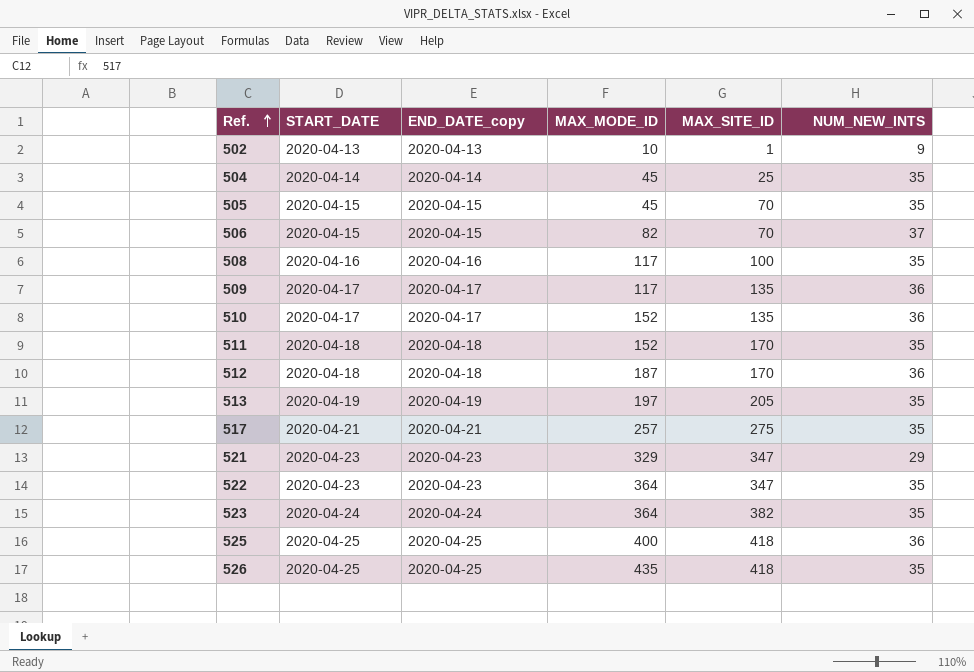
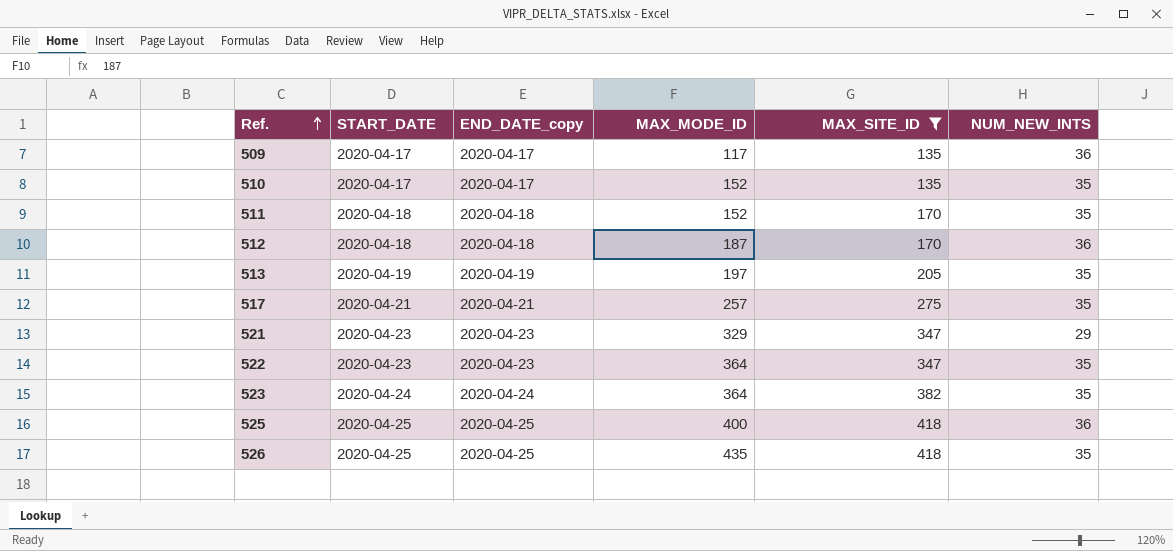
filter: none -> MAX_SITE_ID >= 135
510 | NUM_NEW_INTS: 36 -> 35

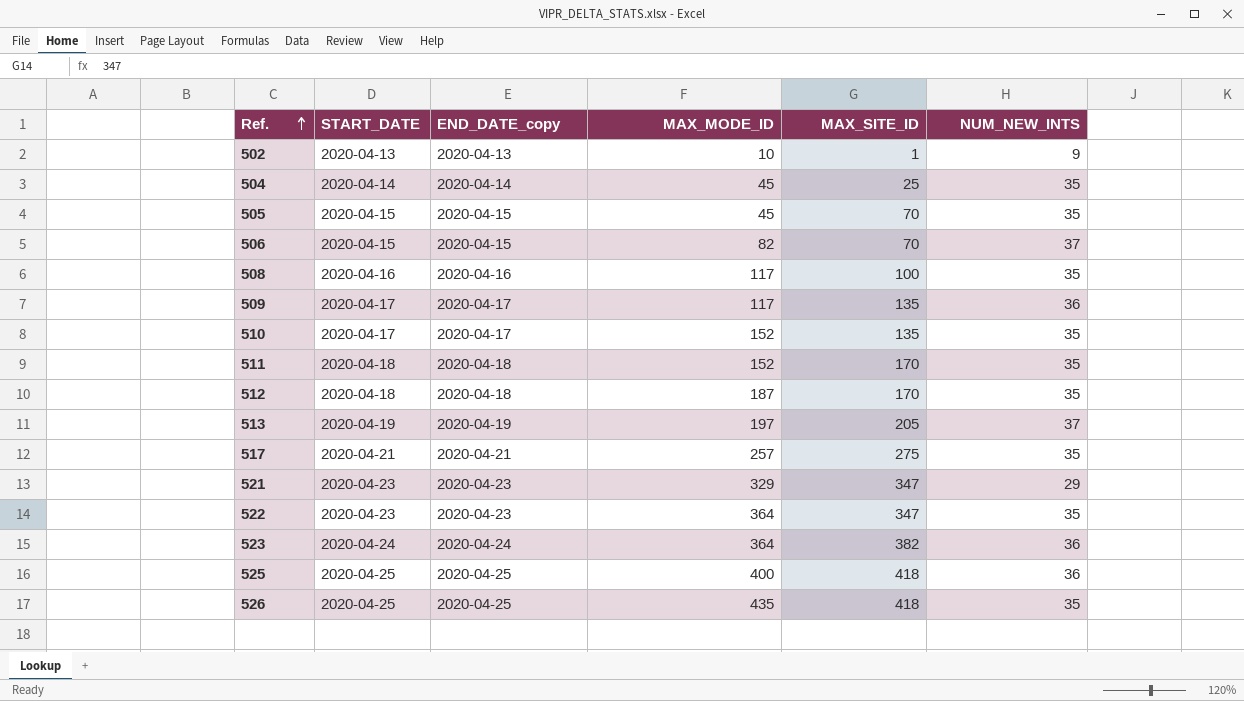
filter: MAX_SITE_ID >= 135 -> none
512 | NUM_NEW_INTS: 36 -> 35
513 | NUM_NEW_INTS: 35 -> 37
523 | NUM_NEW_INTS: 35 -> 36

